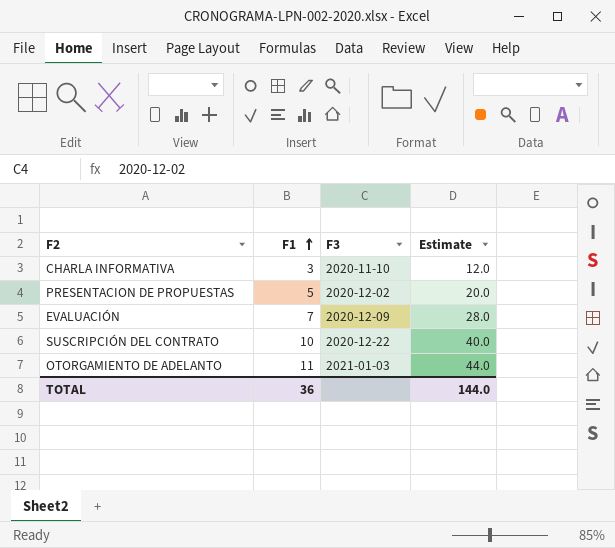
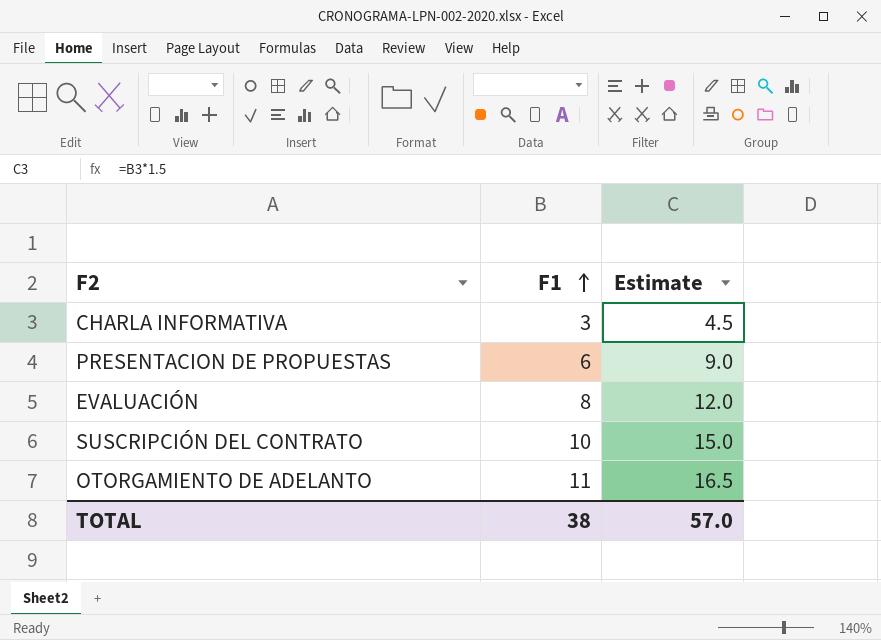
column F3 | position: 3 -> none
column Estimate | formula: [F1] * 4 -> [F1] * 1.5
PRESENTACION DE PROPUESTAS | F1: 5 -> 6
EVALUACIÓN | F1: 7 -> 8
TOTAL | F1: 36 -> 38
TOTAL | Estimate: 144.0 -> 57.0

